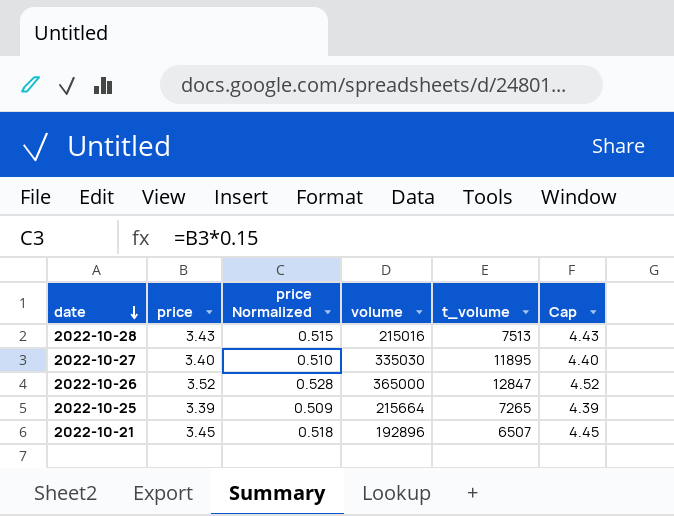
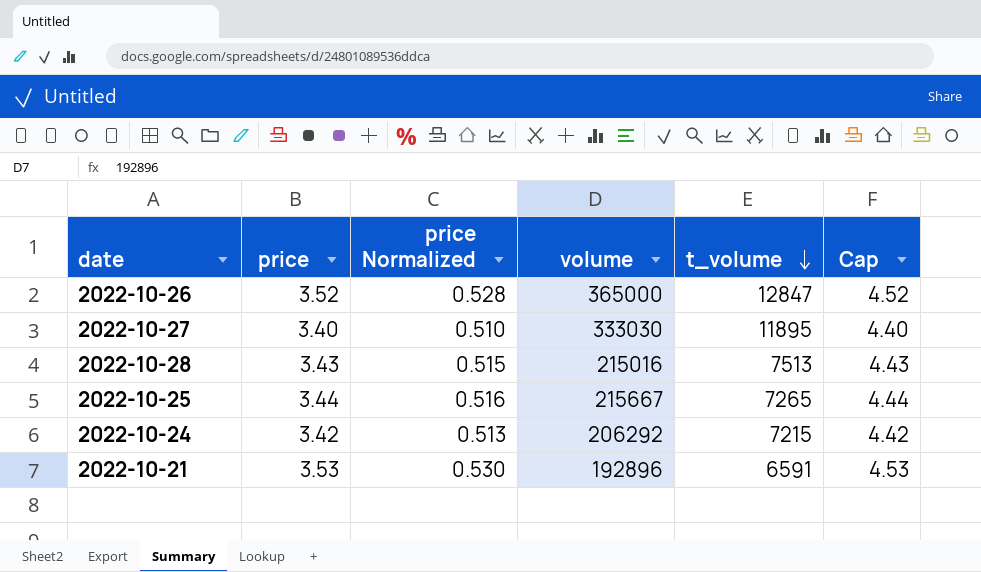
row order: date descending -> t_volume descending
2022-10-27 | volume: 335030 -> 333030
2022-10-25 | price: 3.39 -> 3.44
2022-10-25 | price Normalized: 0.509 -> 0.516
2022-10-25 | volume: 215664 -> 215667
2022-10-25 | Cap: 4.39 -> 4.44
row 2022-10-24: none -> 3.42 | 0.513 | 206292 | 7215 | 4.42
2022-10-21 | price: 3.45 -> 3.53
2022-10-21 | price Normalized: 0.518 -> 0.530
2022-10-21 | t_volume: 6507 -> 6591
2022-10-21 | Cap: 4.45 -> 4.53

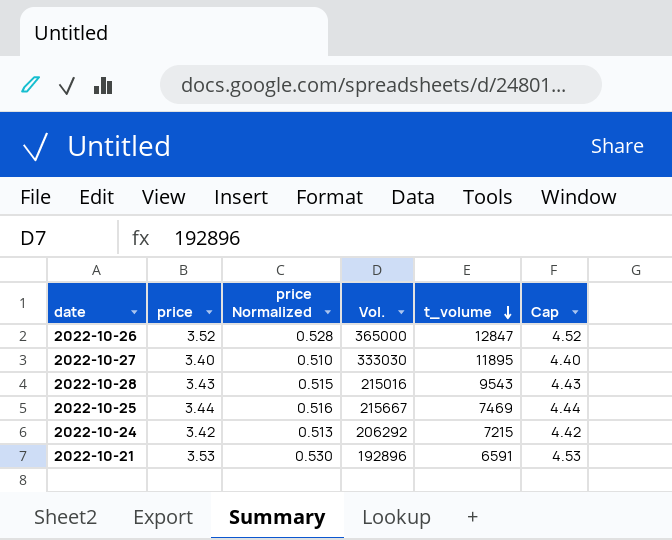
column name: volume -> Vol.
2022-10-28 | t_volume: 7513 -> 9543
2022-10-25 | t_volume: 7265 -> 7469

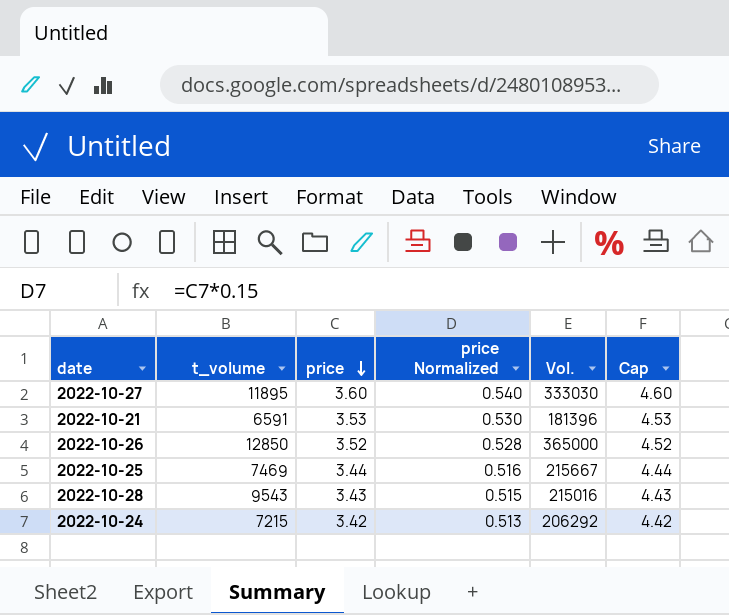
row order: t_volume descending -> price descending
column t_volume | position: 5 -> 2
2022-10-27 | price: 3.40 -> 3.60
2022-10-27 | price Normalized: 0.510 -> 0.540
2022-10-27 | Cap: 4.40 -> 4.60
2022-10-21 | Vol.: 192896 -> 181396
2022-10-26 | t_volume: 12847 -> 12850

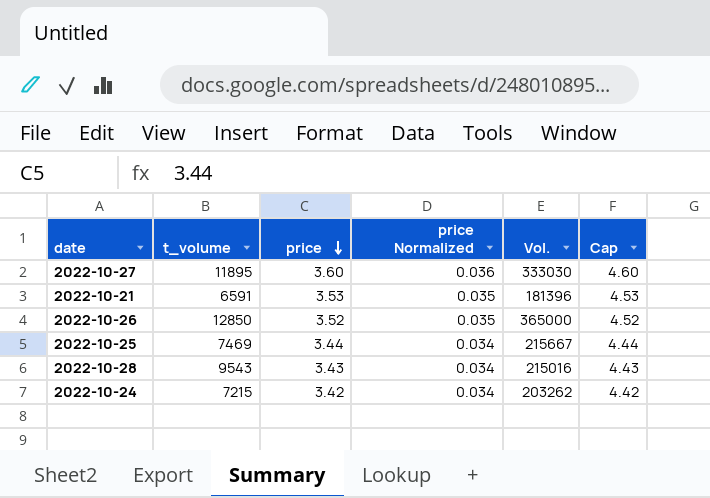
column price Normalized | formula: [price] * 0.15 -> [price] * 0.01
2022-10-24 | Vol.: 206292 -> 203262

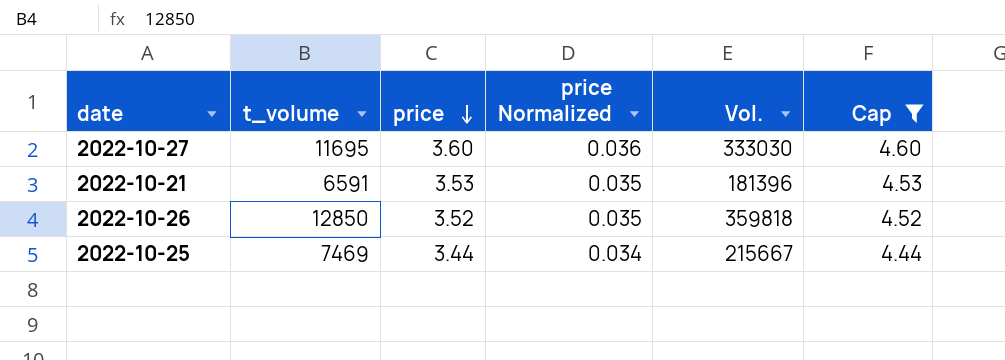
filter: none -> Cap >= 4.44
2022-10-27 | t_volume: 11895 -> 11695
2022-10-26 | Vol.: 365000 -> 359818

